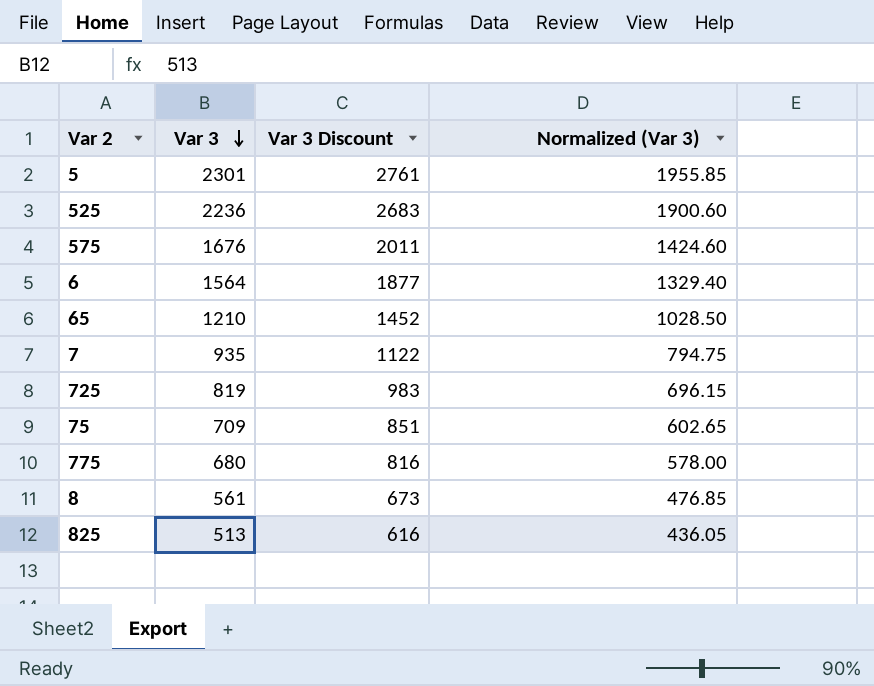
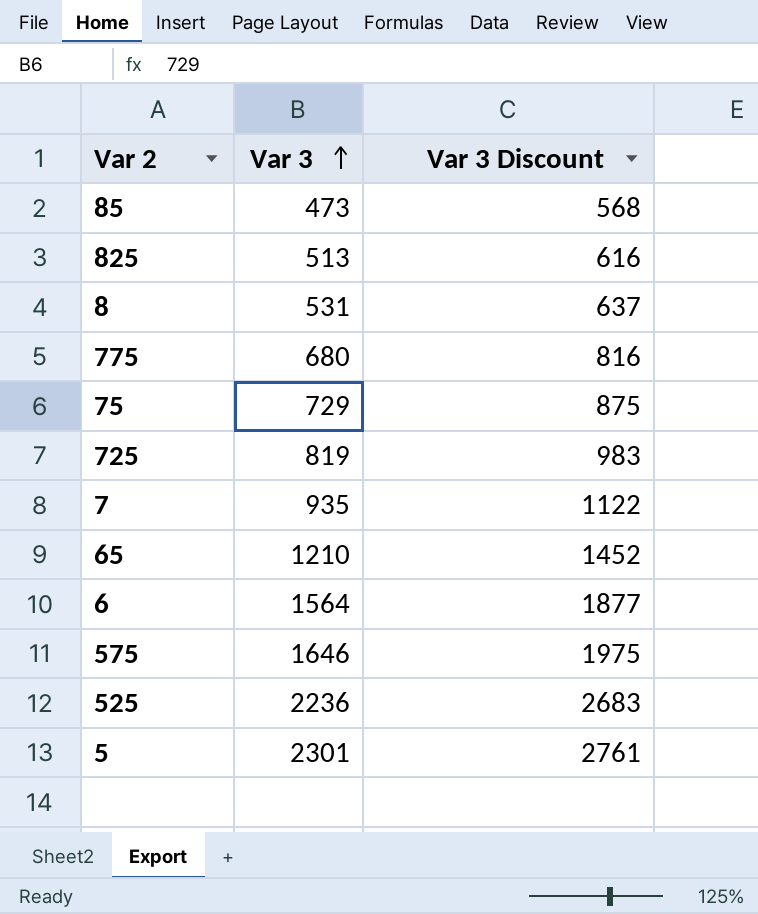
row order: Var 3 descending -> Var 3 ascending
column Normalized (Var 3) | formula: [Var 3] * 0.85 -> none
row 85: none -> 473 | 568
8 | Var 3: 561 -> 531
8 | Var 3 Discount: 673 -> 637
75 | Var 3: 709 -> 729
75 | Var 3 Discount: 851 -> 875
575 | Var 3: 1676 -> 1646
575 | Var 3 Discount: 2011 -> 1975

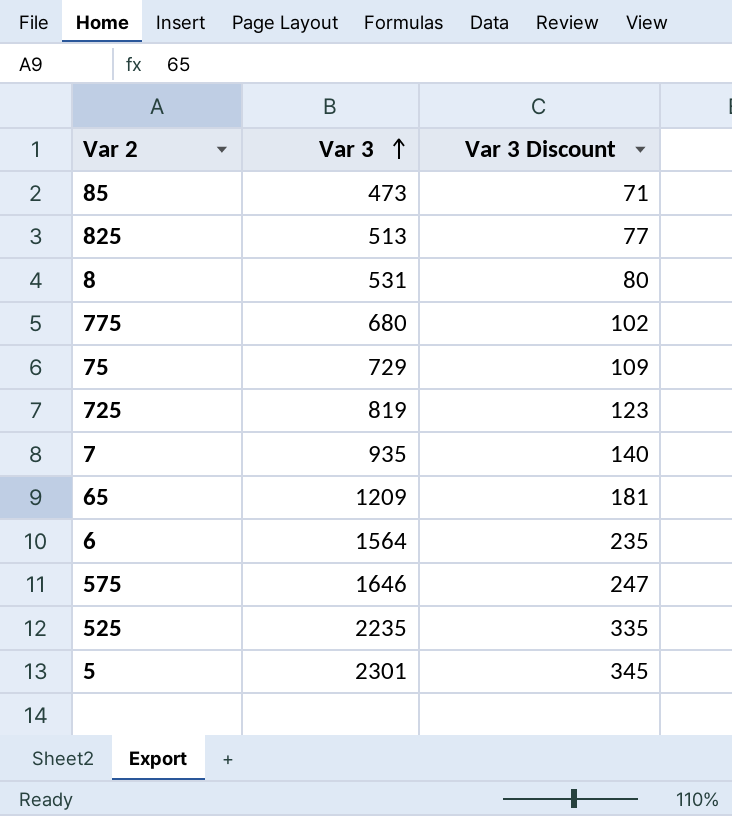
column Var 3 Discount | formula: [Var 3] * 1.2 -> [Var 3] * 0.15
65 | Var 3: 1210 -> 1209
525 | Var 3: 2236 -> 2235

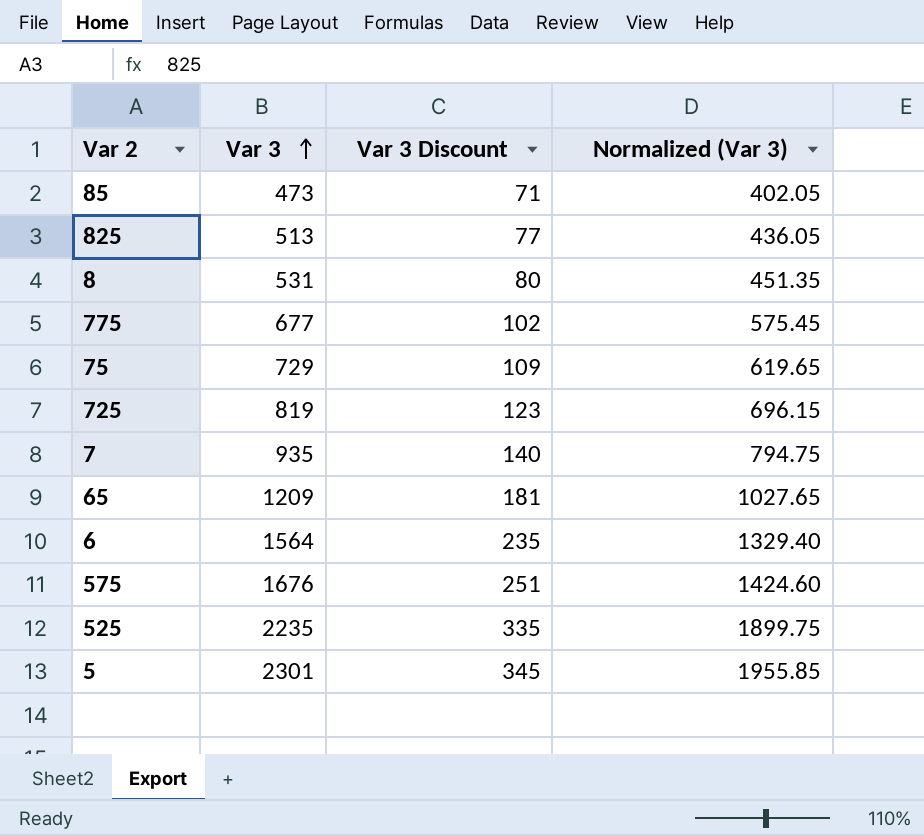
column Normalized (Var 3) | formula: none -> [Var 3] * 0.85
775 | Var 3: 680 -> 677
575 | Var 3: 1646 -> 1676
575 | Var 3 Discount: 247 -> 251

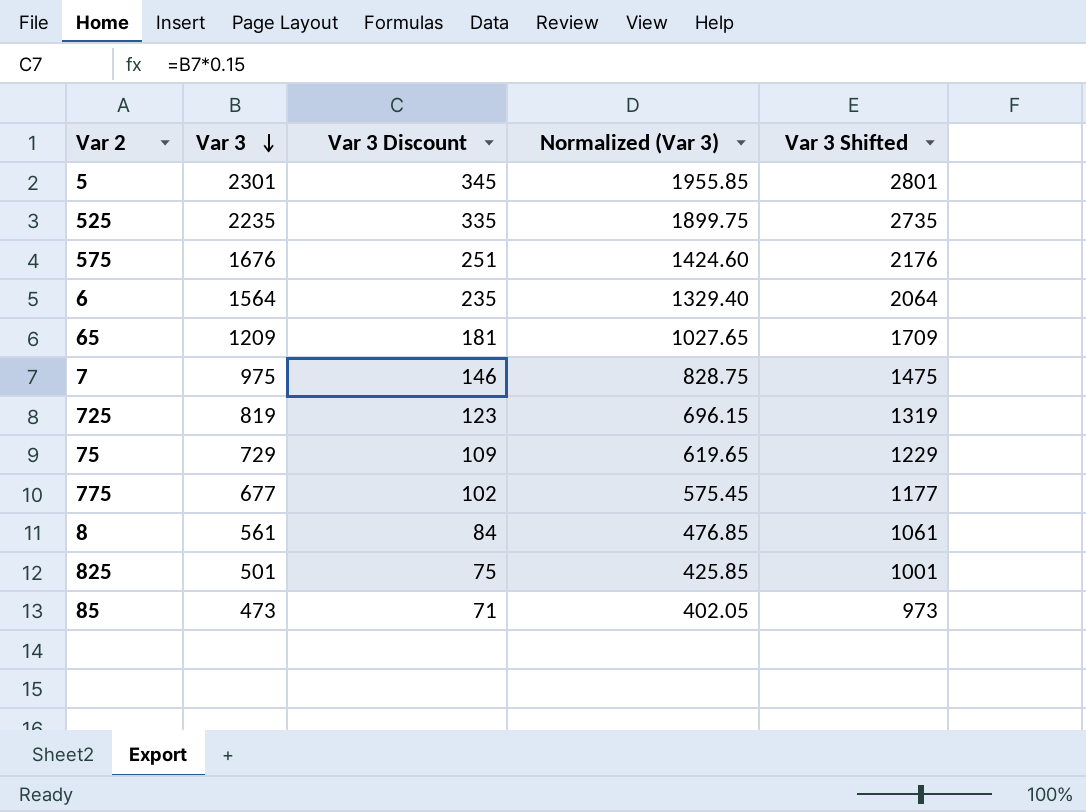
row order: Var 3 ascending -> Var 3 descending
column Var 3 Shifted | formula: none -> [Var 3] + 500
7 | Var 3: 935 -> 975
7 | Var 3 Discount: 140 -> 146
7 | Normalized (Var 3): 794.75 -> 828.75
8 | Var 3: 531 -> 561
8 | Var 3 Discount: 80 -> 84
8 | Normalized (Var 3): 451.35 -> 476.85
825 | Var 3: 513 -> 501
825 | Var 3 Discount: 77 -> 75
825 | Normalized (Var 3): 436.05 -> 425.85

